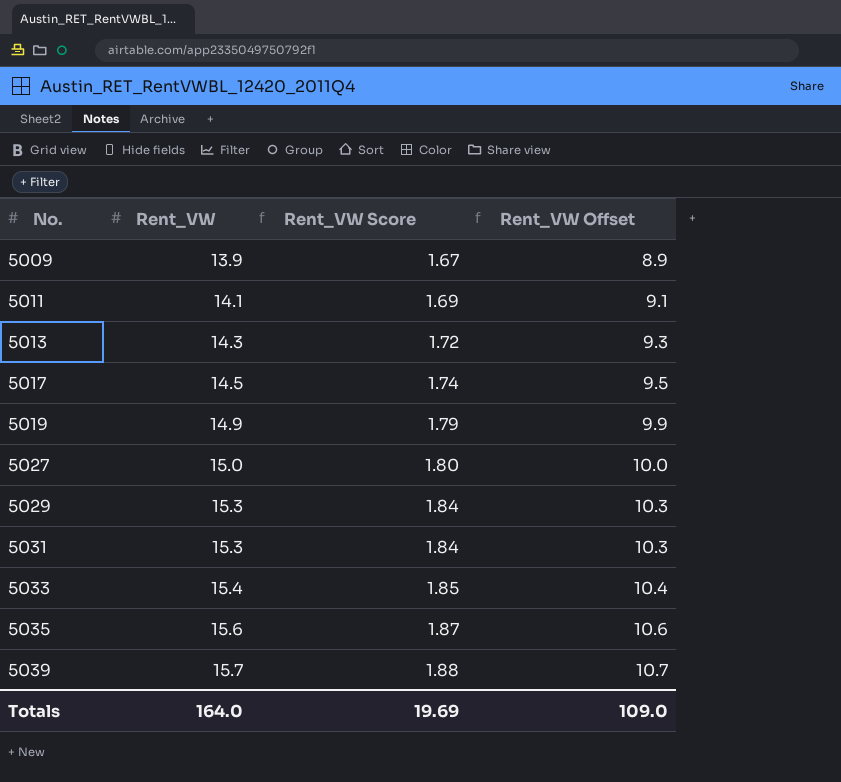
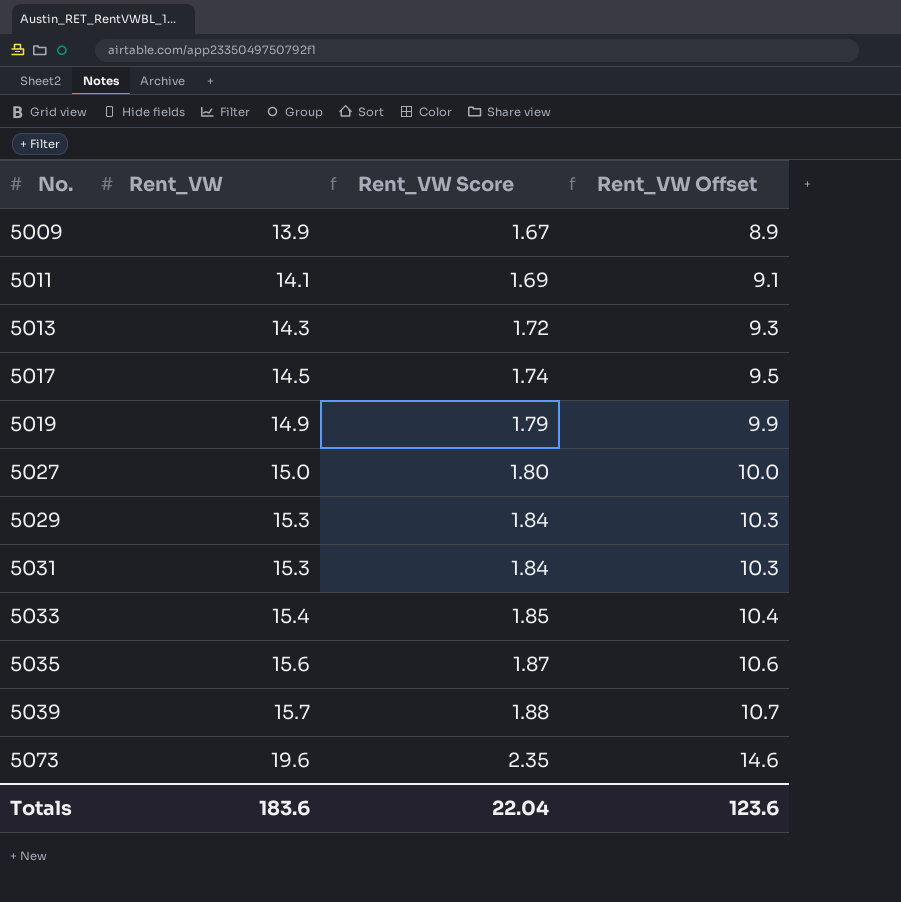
row 5073: none -> 19.6 | 2.35 | 14.6
Totals | Rent_VW: 164.0 -> 183.6
Totals | Rent_VW Score: 19.69 -> 22.04
Totals | Rent_VW Offset: 109.0 -> 123.6

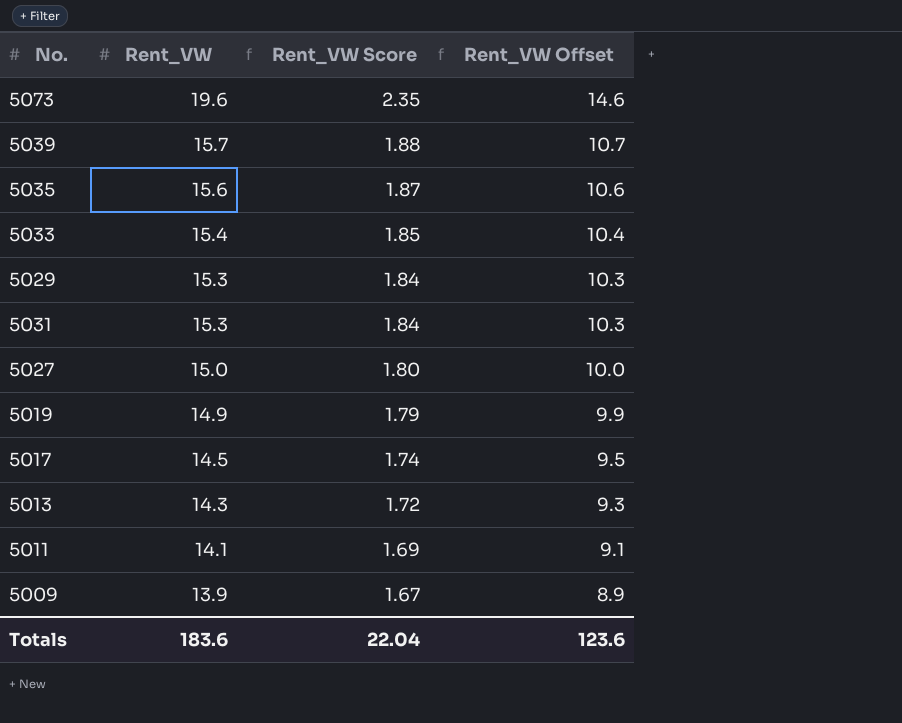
row order: No. ascending -> Rent_VW descending

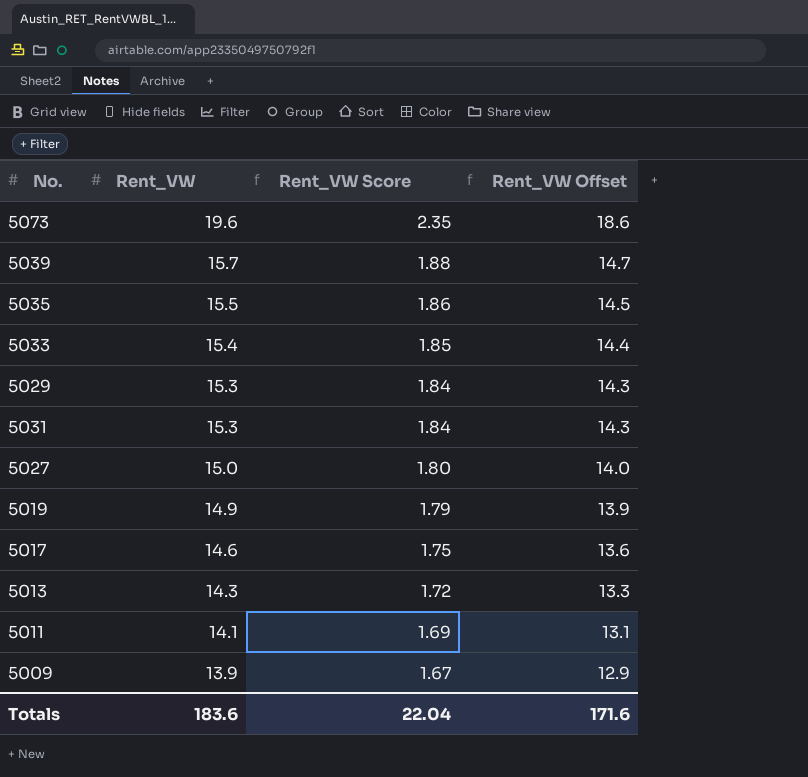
column Rent_VW Offset | formula: [Rent_VW] - 5 -> [Rent_VW] - 1
5035 | Rent_VW: 15.6 -> 15.5
5035 | Rent_VW Score: 1.87 -> 1.86
5017 | Rent_VW: 14.5 -> 14.6
5017 | Rent_VW Score: 1.74 -> 1.75
Totals | Rent_VW Offset: 123.6 -> 171.6

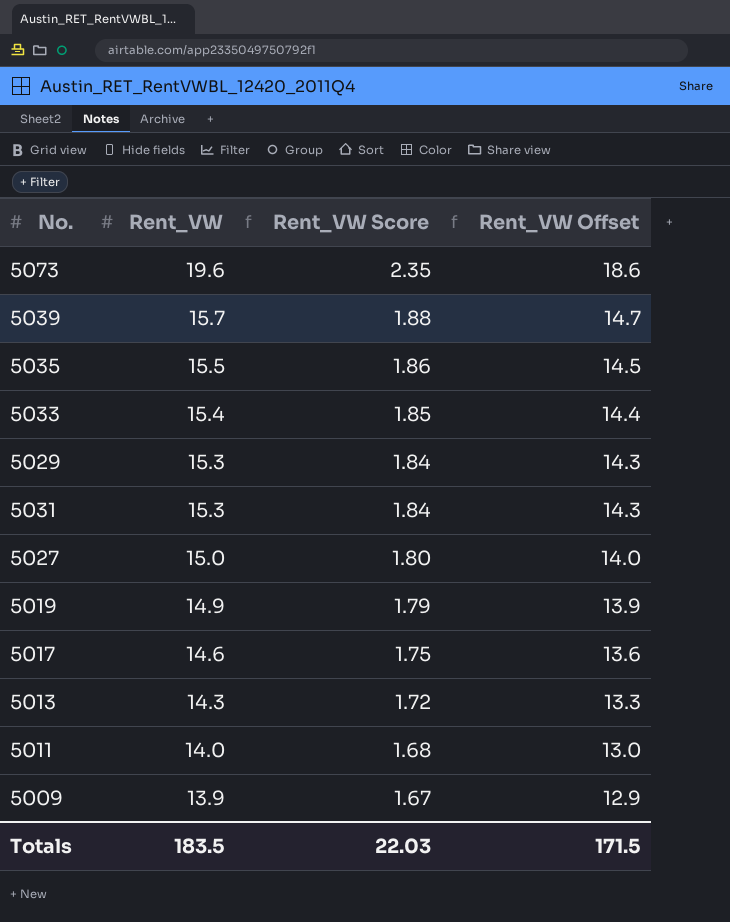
5011 | Rent_VW: 14.1 -> 14.0
5011 | Rent_VW Score: 1.69 -> 1.68
5011 | Rent_VW Offset: 13.1 -> 13.0
Totals | Rent_VW: 183.6 -> 183.5
Totals | Rent_VW Score: 22.04 -> 22.03
Totals | Rent_VW Offset: 171.6 -> 171.5

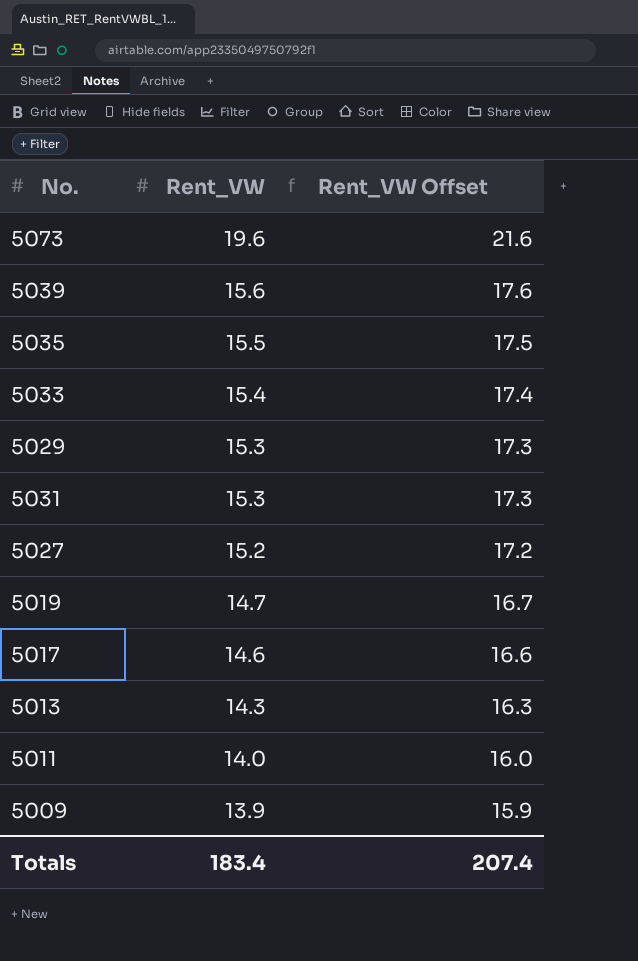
column Rent_VW Score | formula: [Rent_VW] * 0.12 -> none
column Rent_VW Offset | formula: [Rent_VW] - 1 -> [Rent_VW] + 2
5039 | Rent_VW: 15.7 -> 15.6
5027 | Rent_VW: 15.0 -> 15.2
5019 | Rent_VW: 14.9 -> 14.7
Totals | Rent_VW: 183.5 -> 183.4
Totals | Rent_VW Offset: 171.5 -> 207.4

